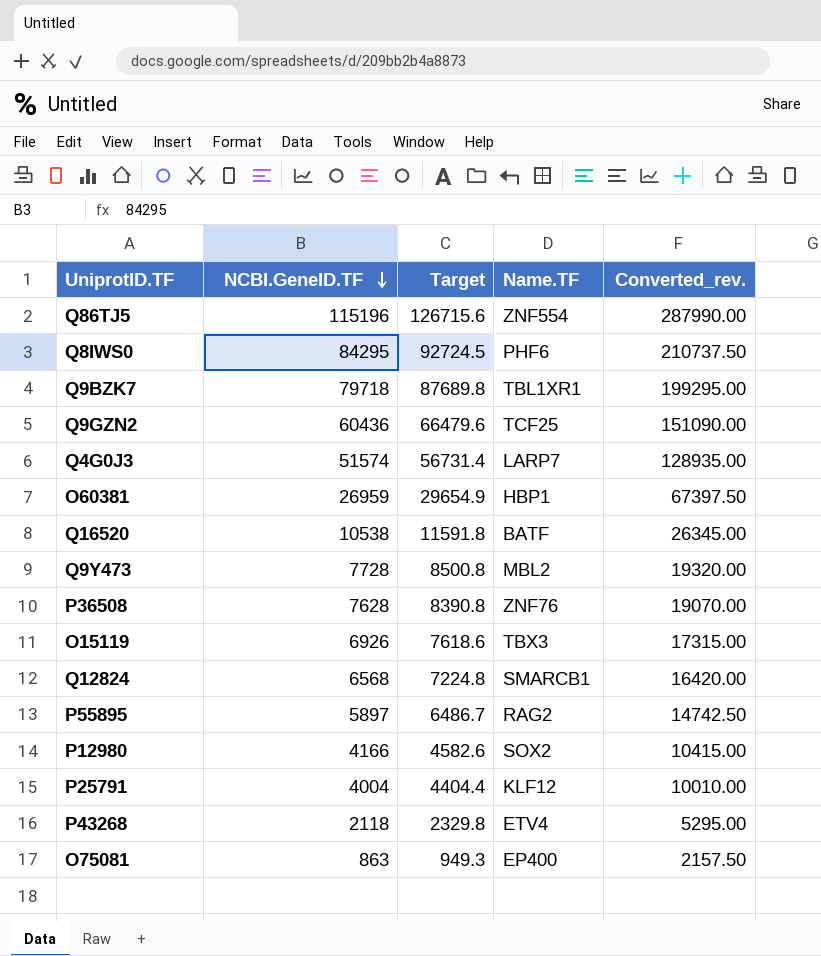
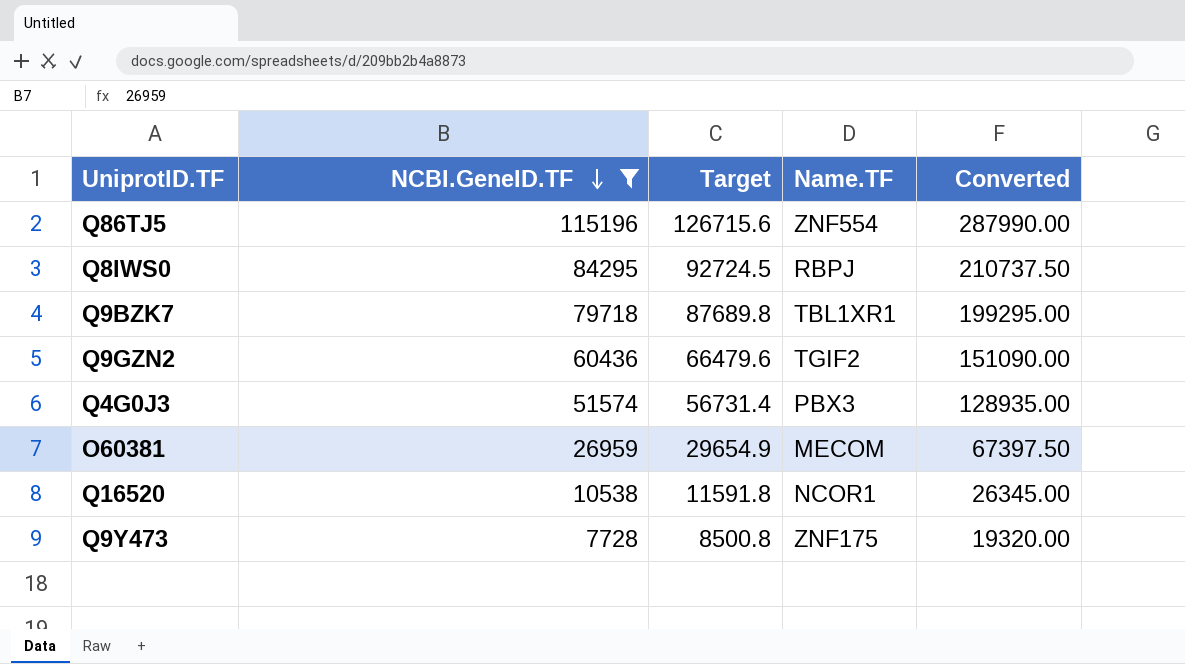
filter: none -> NCBI.GeneID.TF >= 7728
column name: Converted_rev. -> Converted
Q8IWS0 | Name.TF: PHF6 -> RBPJ
Q9GZN2 | Name.TF: TCF25 -> TGIF2
Q4G0J3 | Name.TF: LARP7 -> PBX3
O60381 | Name.TF: HBP1 -> MECOM
Q16520 | Name.TF: BATF -> NCOR1
Q9Y473 | Name.TF: MBL2 -> ZNF175

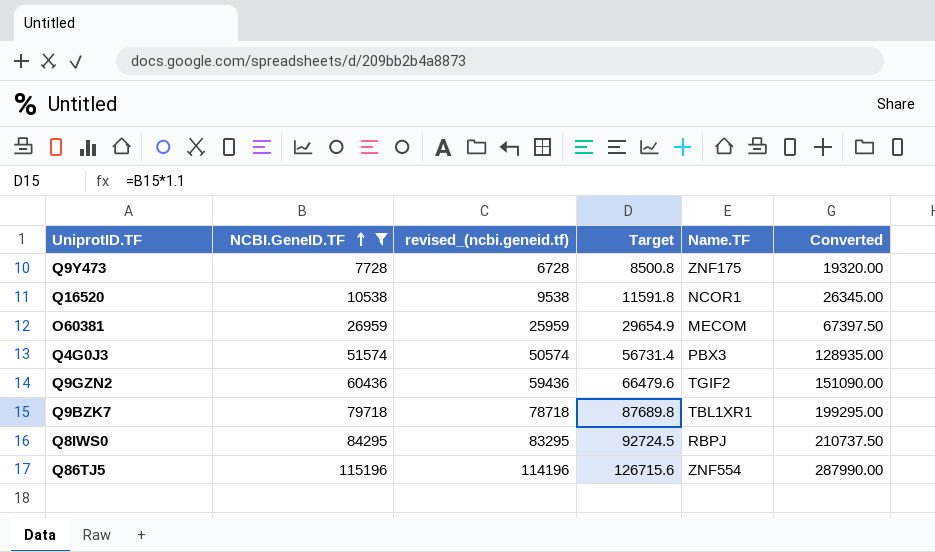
row order: NCBI.GeneID.TF descending -> NCBI.GeneID.TF ascending
column revised_(ncbi.geneid.tf) | formula: none -> [NCBI.GeneID.TF] - 1000

